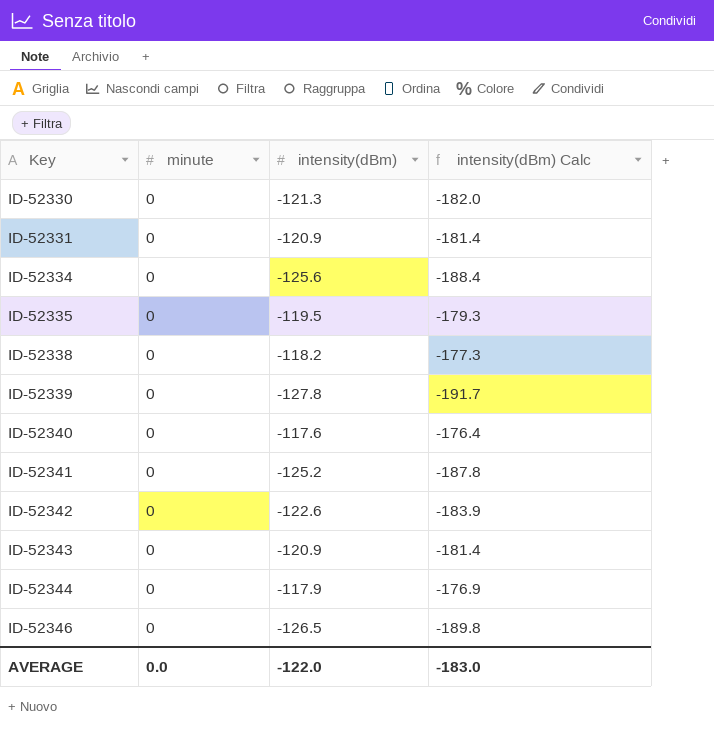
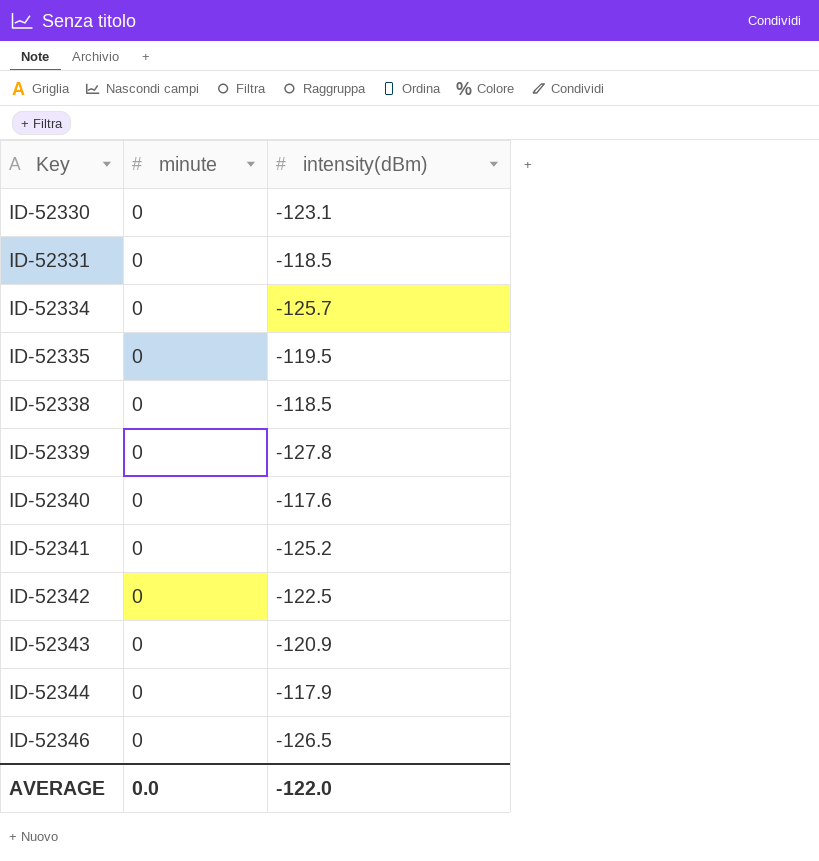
column intensity(dBm) Calc | formula: [intensity(dBm)] * 1.5 -> none
ID-52330 | intensity(dBm): -121.3 -> -123.1
ID-52331 | intensity(dBm): -120.9 -> -118.5
ID-52334 | intensity(dBm): -125.6 -> -125.7
ID-52338 | intensity(dBm): -118.2 -> -118.5
ID-52342 | intensity(dBm): -122.6 -> -122.5

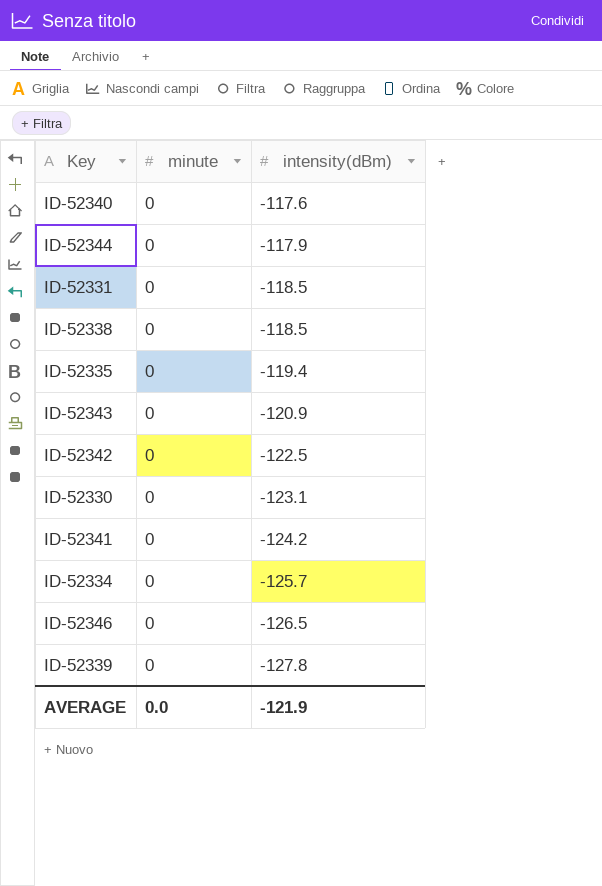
row order: Key ascending -> intensity(dBm) descending
ID-52335 | intensity(dBm): -119.5 -> -119.4
ID-52341 | intensity(dBm): -125.2 -> -124.2
AVERAGE | intensity(dBm): -122.0 -> -121.9

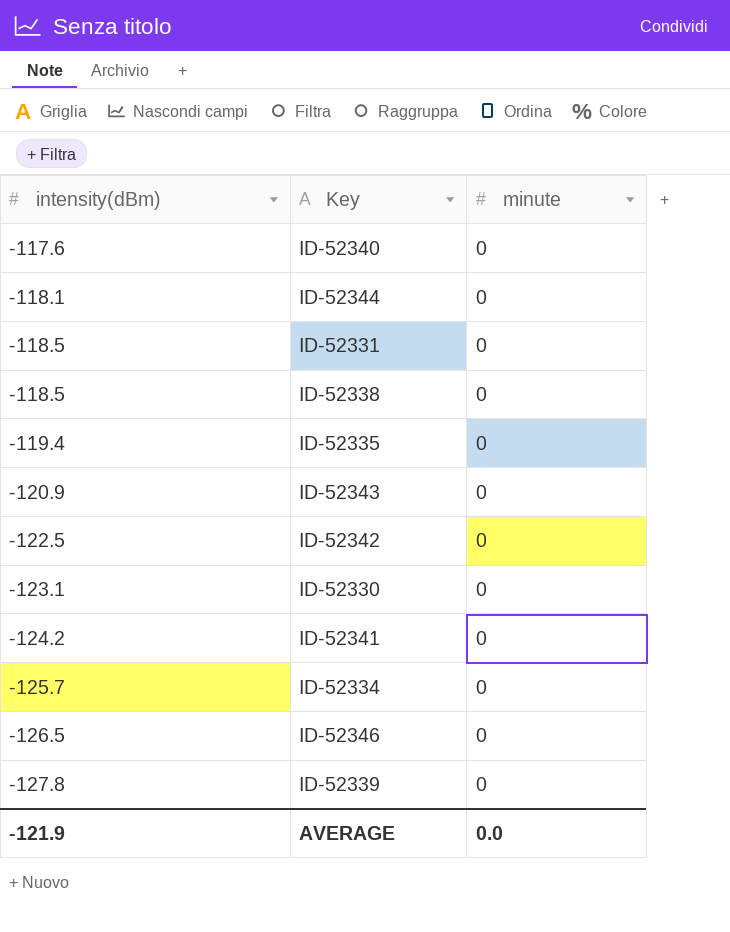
column intensity(dBm) | position: 3 -> 1
ID-52344 | intensity(dBm): -117.9 -> -118.1

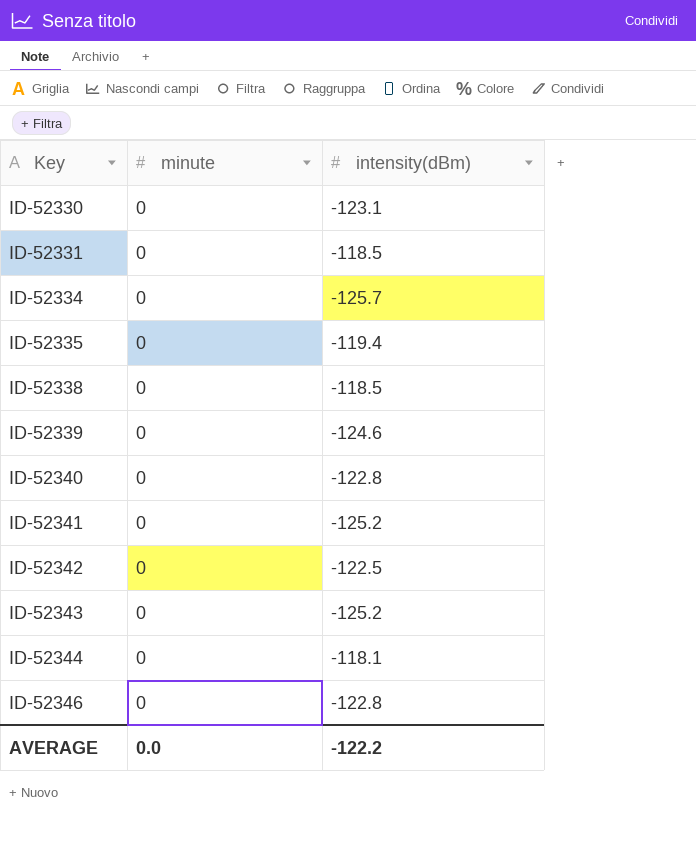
row order: intensity(dBm) descending -> Key ascending
column intensity(dBm) | position: 1 -> 3
ID-52339 | intensity(dBm): -127.8 -> -124.6
ID-52340 | intensity(dBm): -117.6 -> -122.8
ID-52341 | intensity(dBm): -124.2 -> -125.2
ID-52343 | intensity(dBm): -120.9 -> -125.2
ID-52346 | intensity(dBm): -126.5 -> -122.8
AVERAGE | intensity(dBm): -121.9 -> -122.2

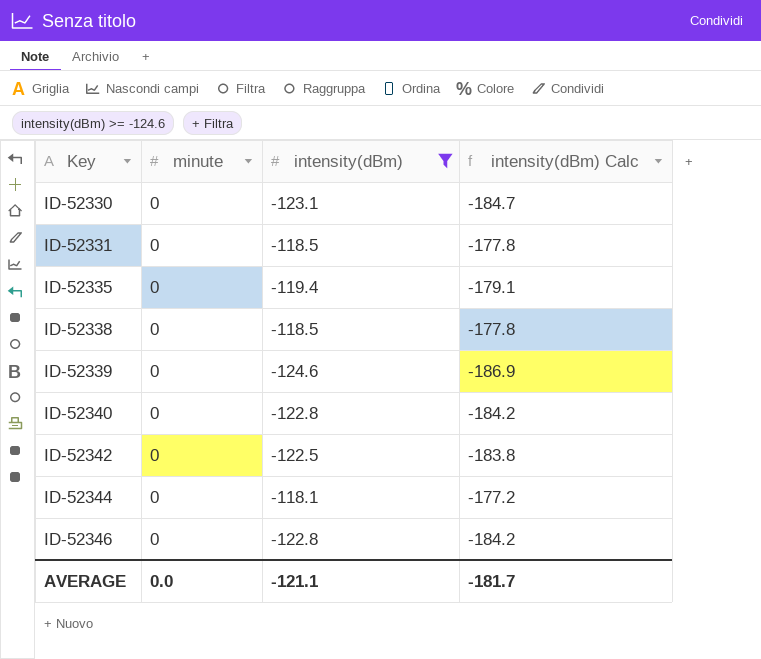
filter: none -> intensity(dBm) >= -124.6
column intensity(dBm) Calc | formula: none -> [intensity(dBm)] * 1.5
AVERAGE | intensity(dBm): -122.2 -> -121.1

